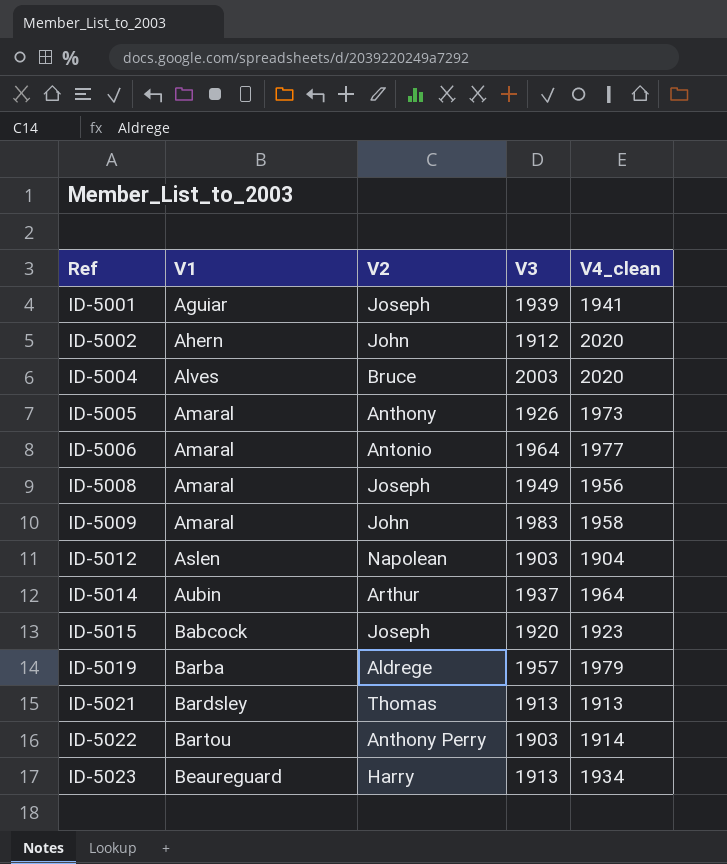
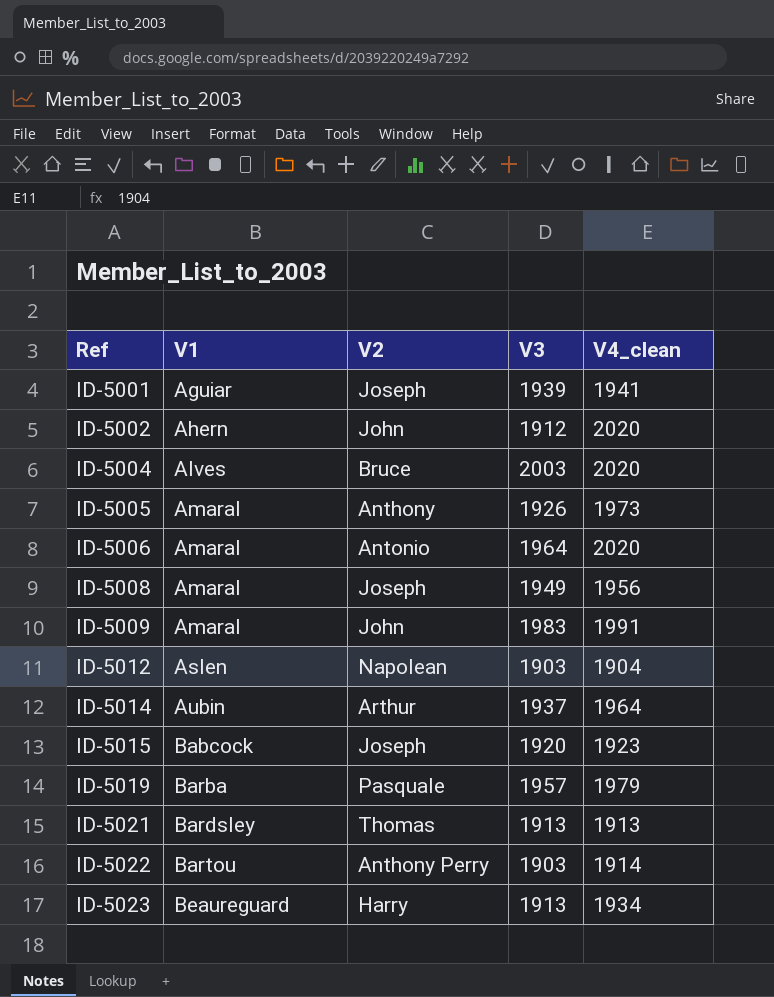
ID-5006 | V4_clean: 1977 -> 2020
ID-5009 | V4_clean: 1958 -> 1991
ID-5019 | V2: Aldrege -> Pasquale

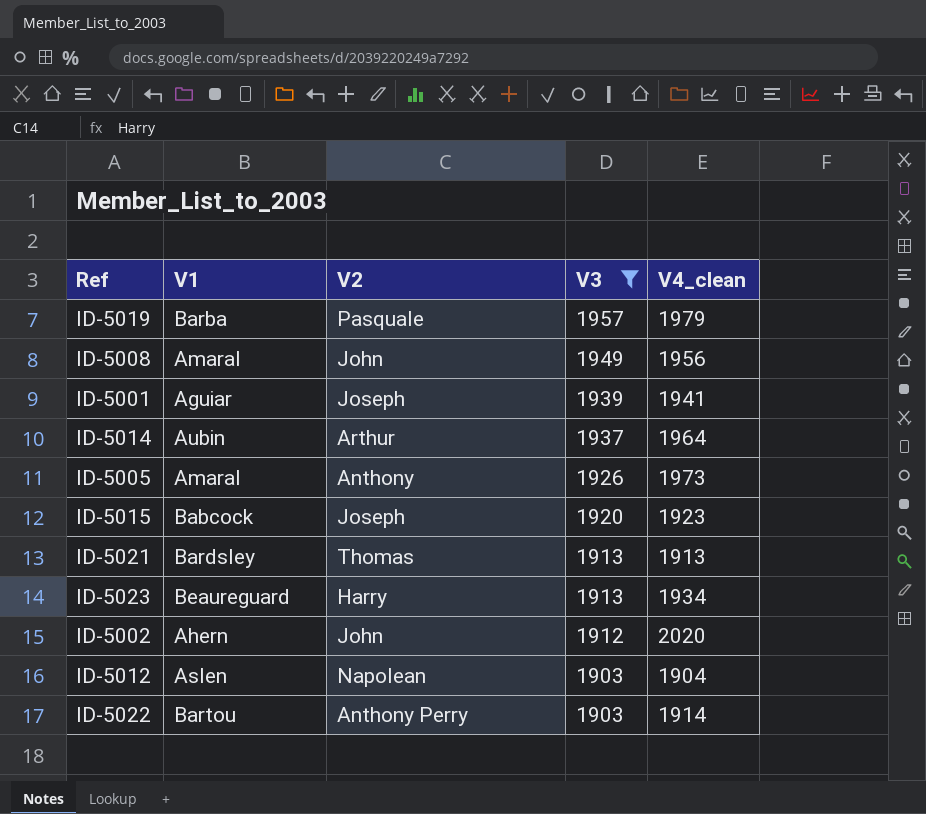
filter: none -> V3 <= 1957
row order: Ref ascending -> V3 descending
ID-5008 | V2: Joseph -> John

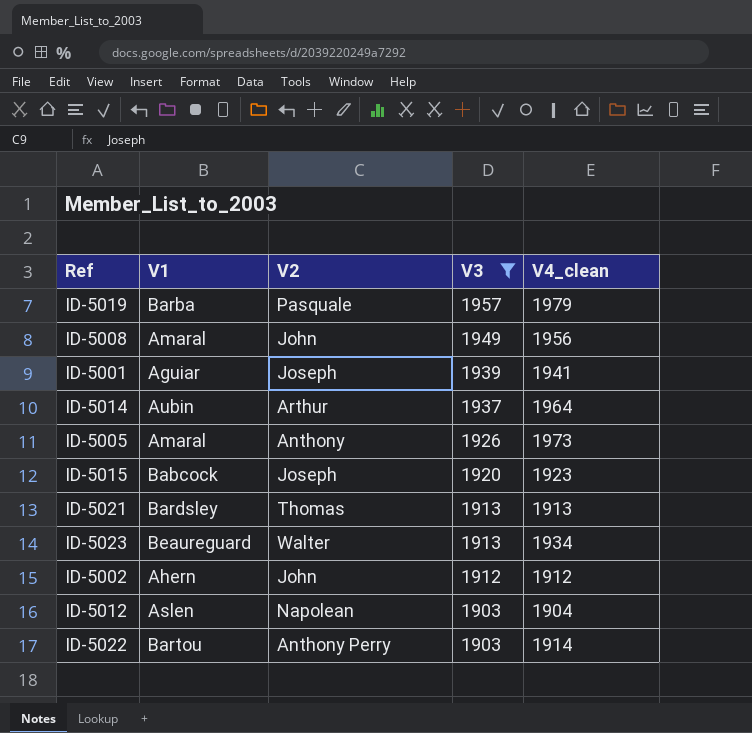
ID-5023 | V2: Harry -> Walter
ID-5002 | V4_clean: 2020 -> 1912

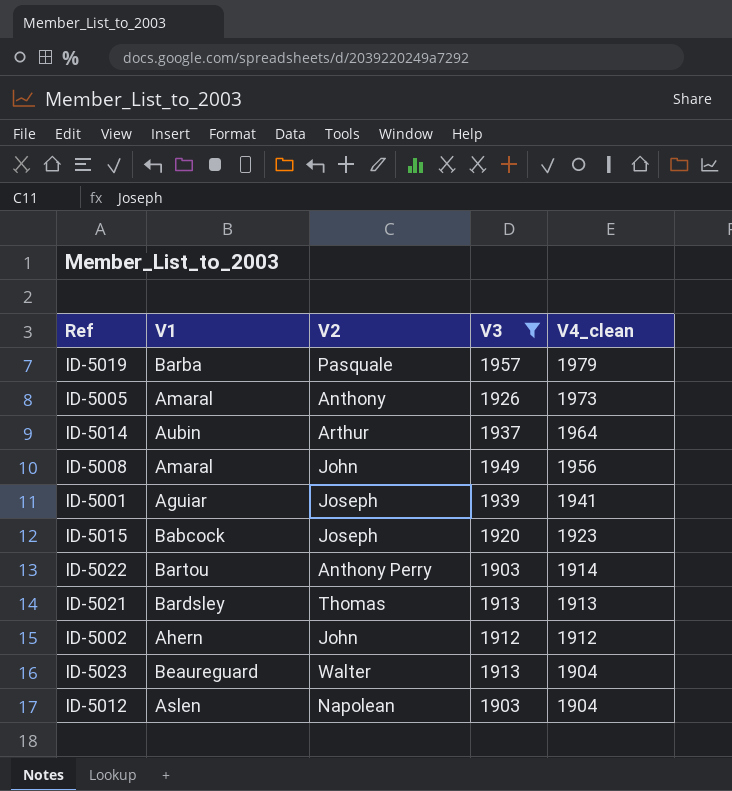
row order: V3 descending -> V4_clean descending
ID-5023 | V4_clean: 1934 -> 1904

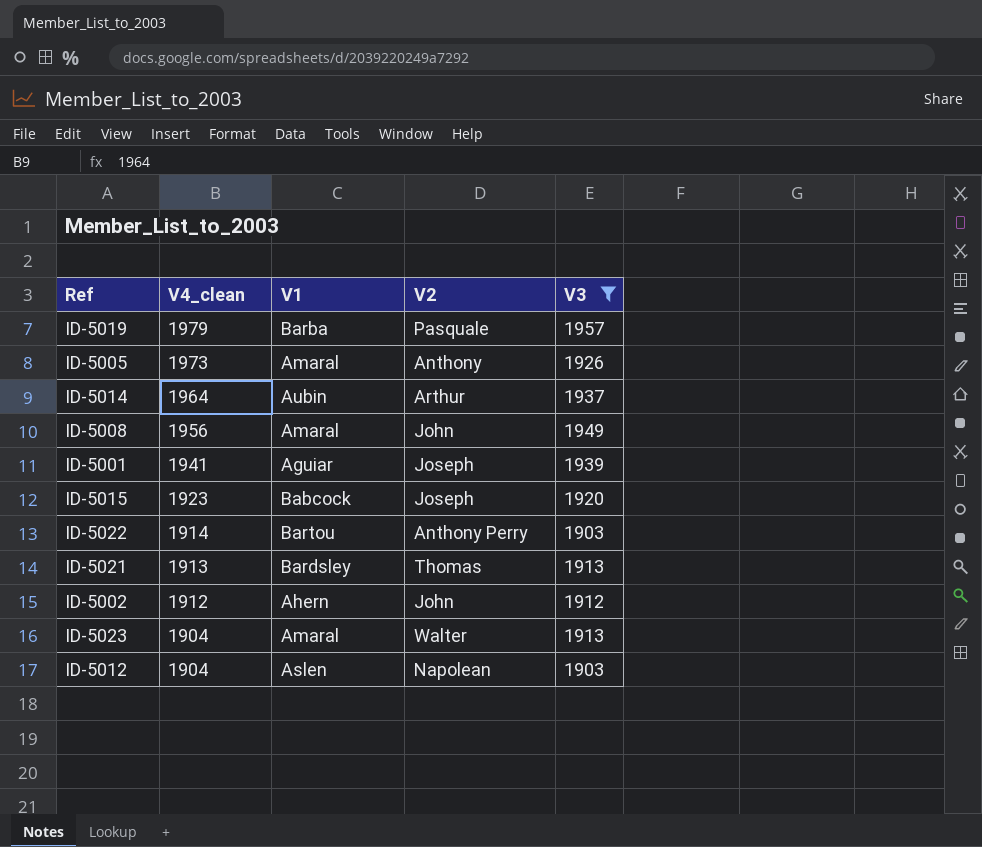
column V4_clean | position: 5 -> 2
ID-5023 | V1: Beaureguard -> Amaral

